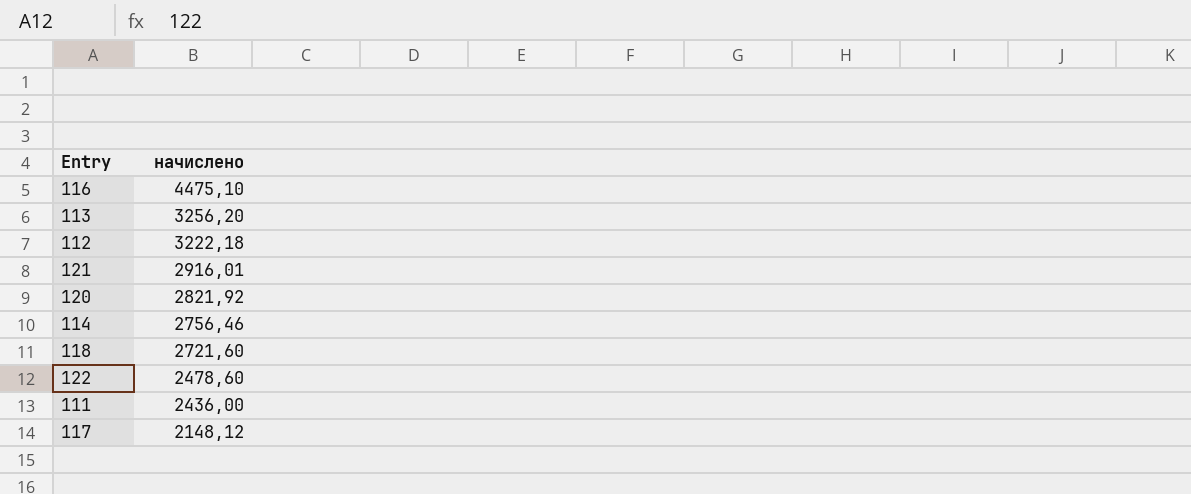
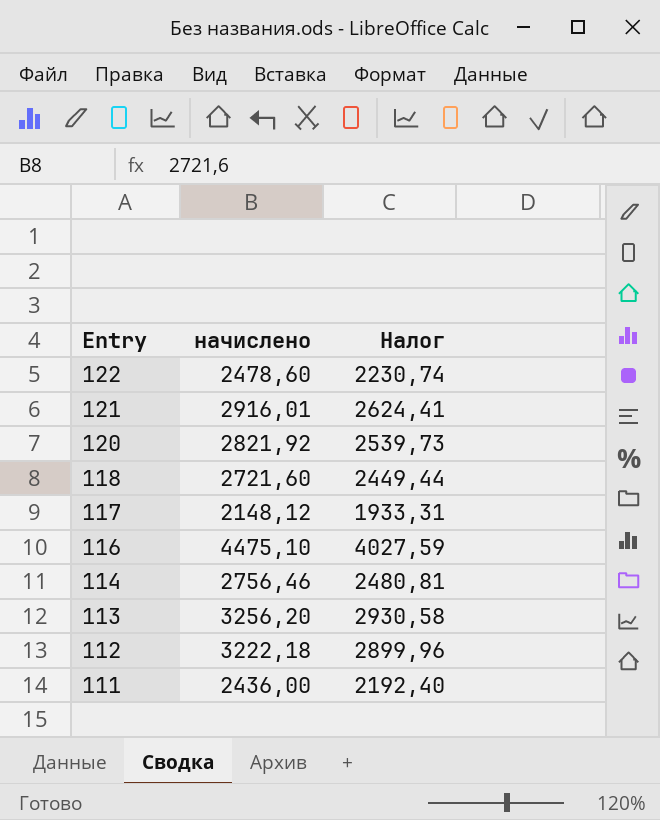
row order: начислено descending -> Entry descending
column Налог | formula: none -> [начислено] * 0,9

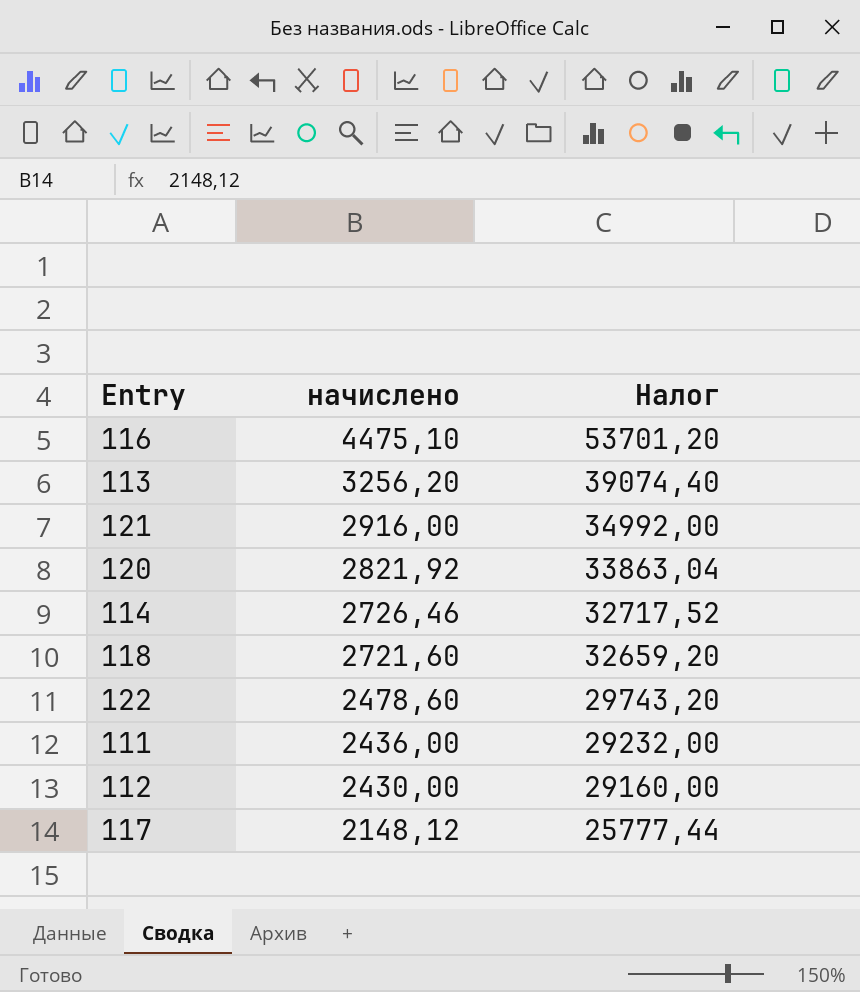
row order: Entry descending -> начислено descending
column Налог | formula: [начислено] * 0,9 -> [начислено] * 12
121 | начислено: 2916,01 -> 2916,00
114 | начислено: 2756,46 -> 2726,46
112 | начислено: 3222,18 -> 2430,00

